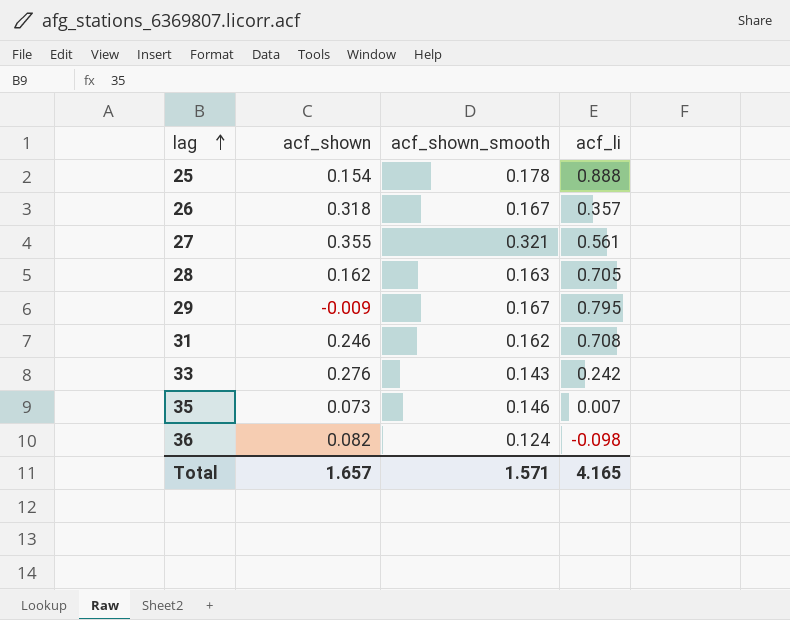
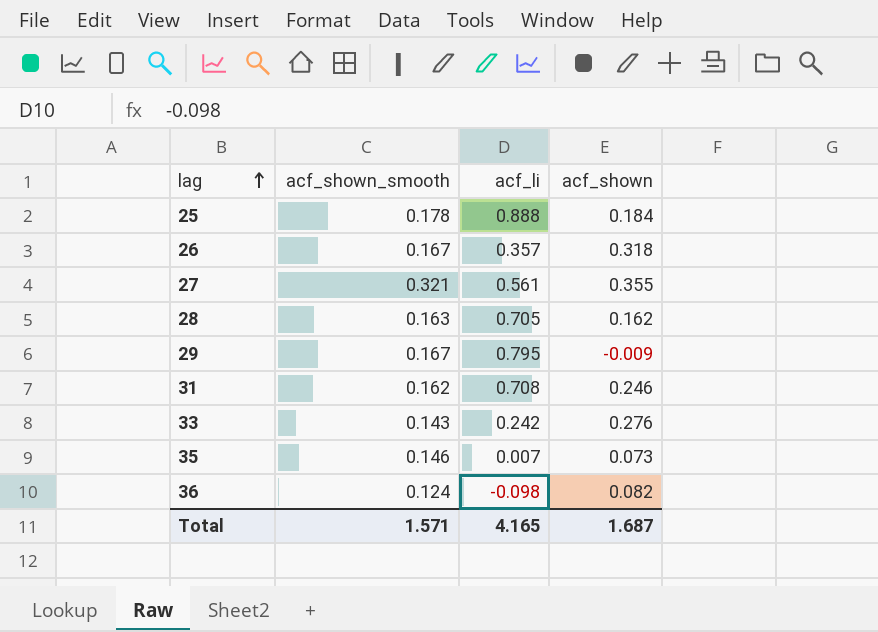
column acf_shown | position: 2 -> 4
25 | acf_shown: 0.154 -> 0.184
Total | acf_shown: 1.657 -> 1.687

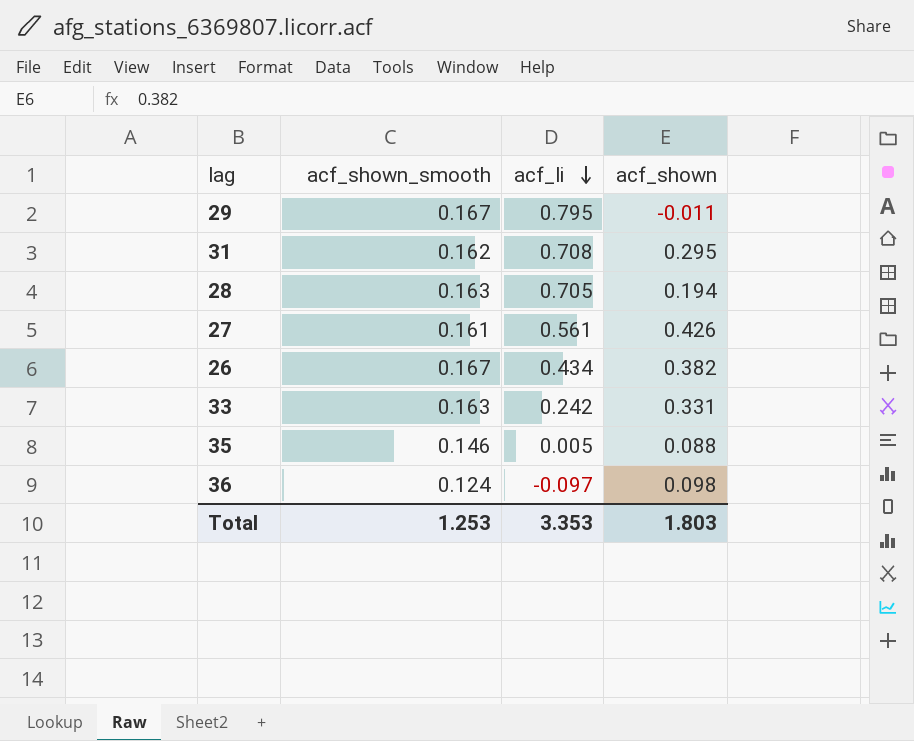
row order: lag ascending -> acf_li descending
row 25: 0.178 | 0.888 | 0.184 -> none
29 | acf_shown: -0.009 -> -0.011
31 | acf_shown: 0.246 -> 0.295
28 | acf_shown: 0.162 -> 0.194
27 | acf_shown_smooth: 0.321 -> 0.161
27 | acf_shown: 0.355 -> 0.426
26 | acf_li: 0.357 -> 0.434
26 | acf_shown: 0.318 -> 0.382
33 | acf_shown_smooth: 0.143 -> 0.163
33 | acf_shown: 0.276 -> 0.331
35 | acf_li: 0.007 -> 0.005
35 | acf_shown: 0.073 -> 0.088
36 | acf_li: -0.098 -> -0.097
36 | acf_shown: 0.082 -> 0.098
Total | acf_shown_smooth: 1.571 -> 1.253
Total | acf_li: 4.165 -> 3.353
Total | acf_shown: 1.687 -> 1.803

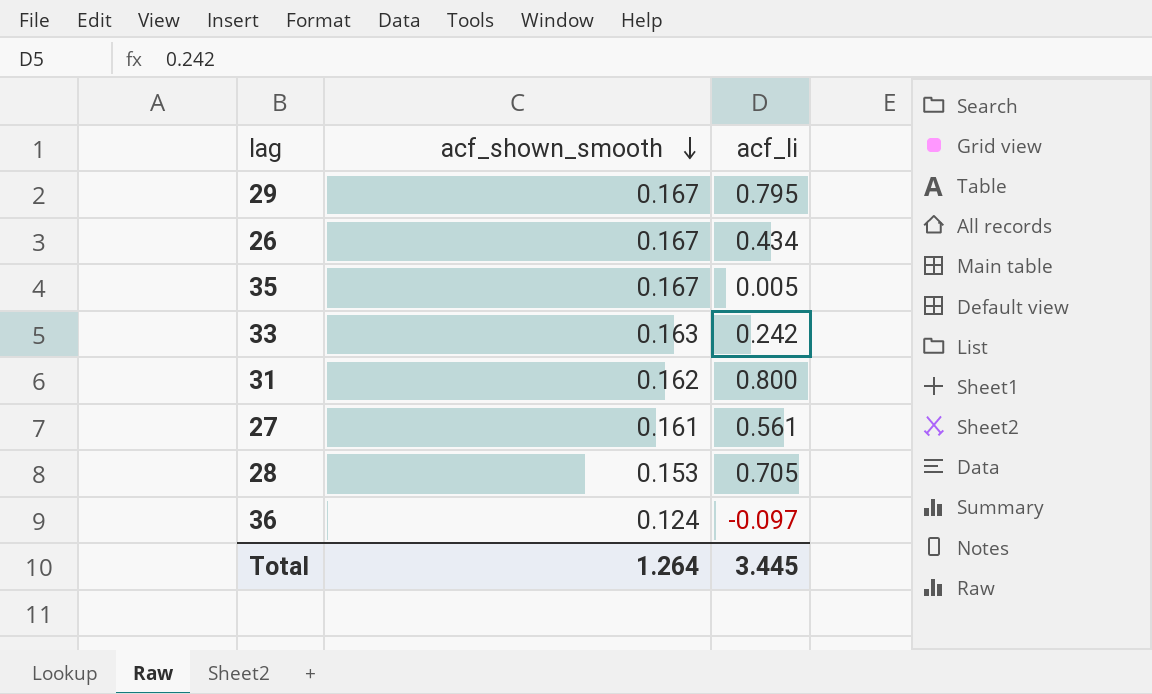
row order: acf_li descending -> acf_shown_smooth descending
column acf_shown | position: 4 -> none
35 | acf_shown_smooth: 0.146 -> 0.167
31 | acf_li: 0.708 -> 0.800
28 | acf_shown_smooth: 0.163 -> 0.153
Total | acf_shown_smooth: 1.253 -> 1.264
Total | acf_li: 3.353 -> 3.445

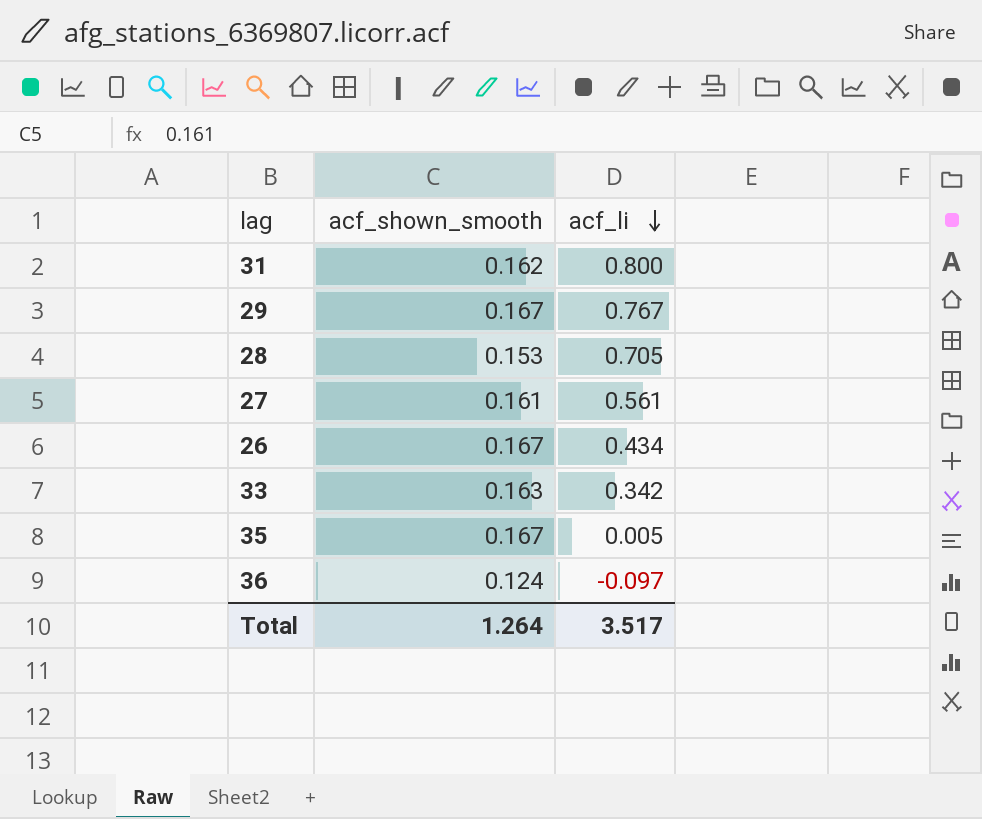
row order: acf_shown_smooth descending -> acf_li descending
29 | acf_li: 0.795 -> 0.767
33 | acf_li: 0.242 -> 0.342
Total | acf_li: 3.445 -> 3.517

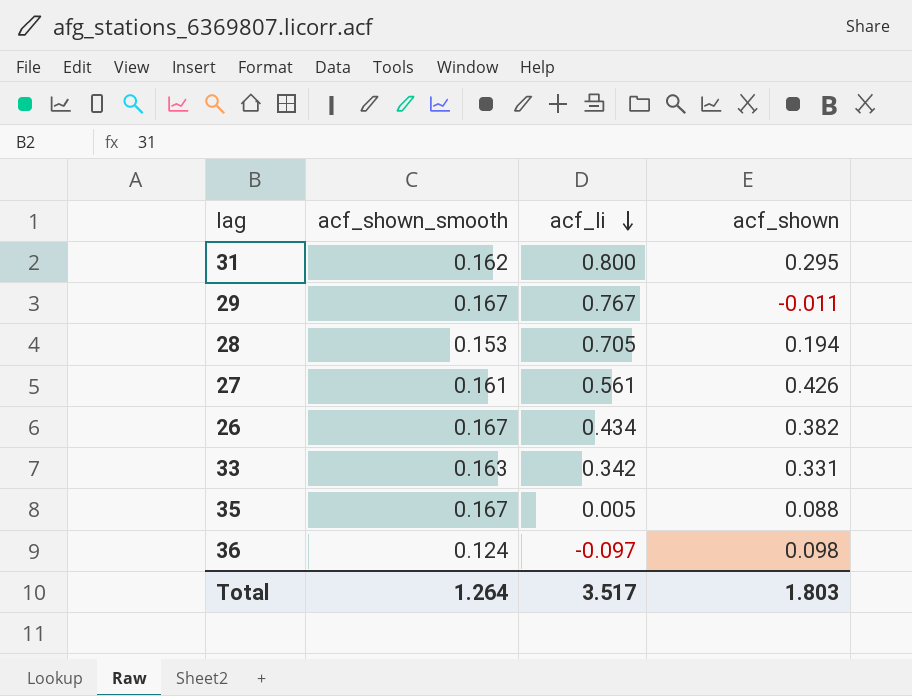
column acf_shown | position: none -> 4

